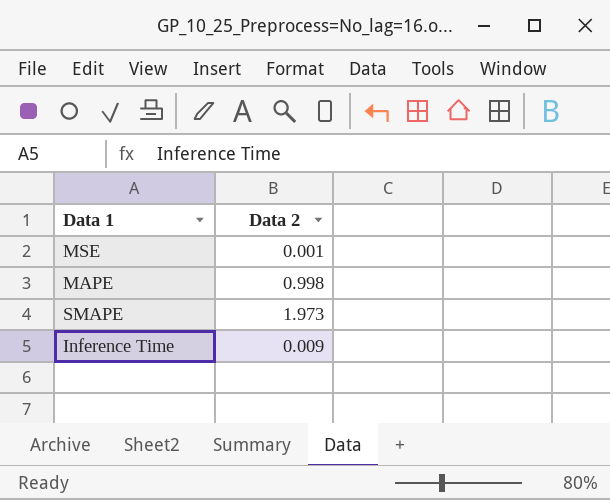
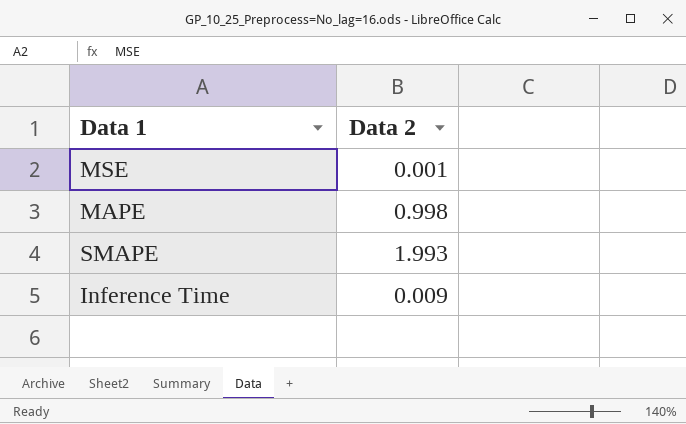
SMAPE | Data 2: 1.973 -> 1.993

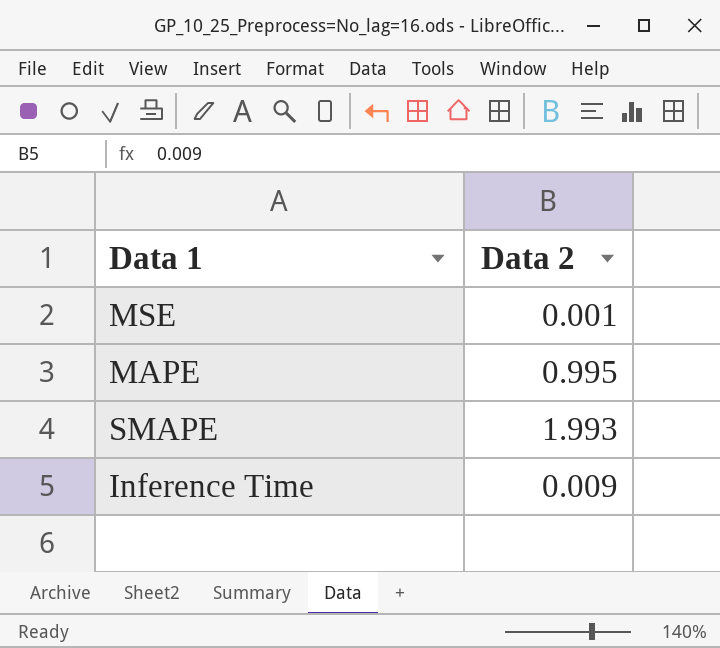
MAPE | Data 2: 0.998 -> 0.995

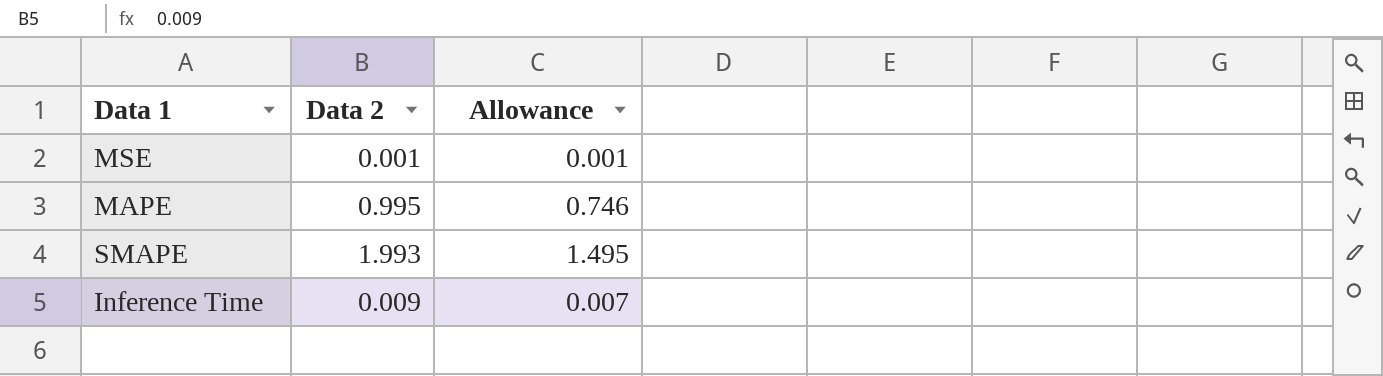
column Allowance | formula: none -> [Data 2] * 0.75

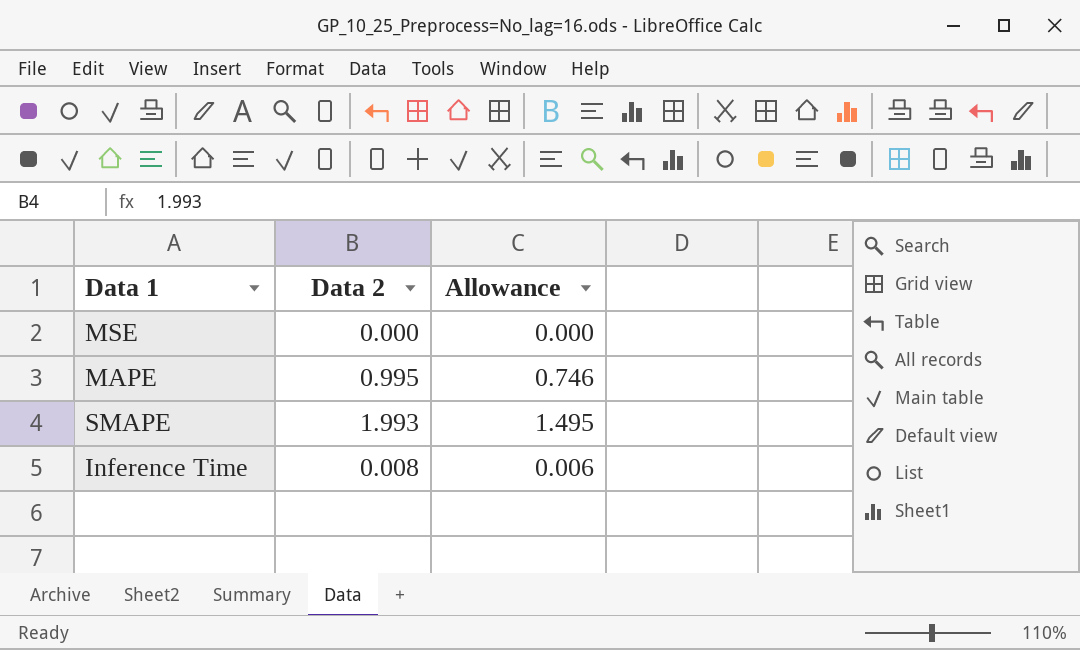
MSE | Data 2: 0.001 -> 0.000
MSE | Allowance: 0.001 -> 0.000
Inference Time | Data 2: 0.009 -> 0.008
Inference Time | Allowance: 0.007 -> 0.006

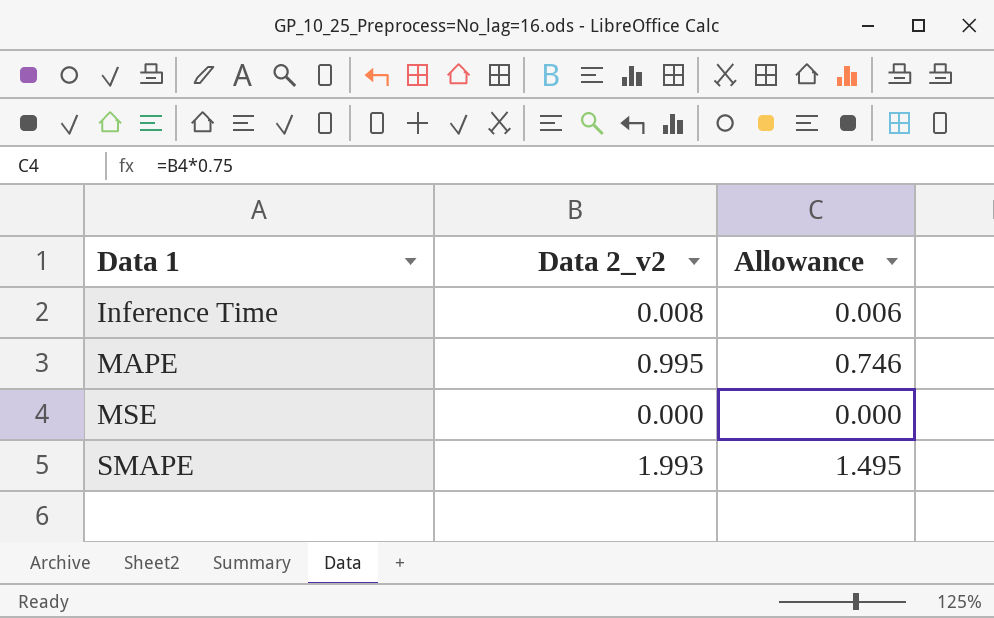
row order: none -> Data 1 ascending
column name: Data 2 -> Data 2_v2

